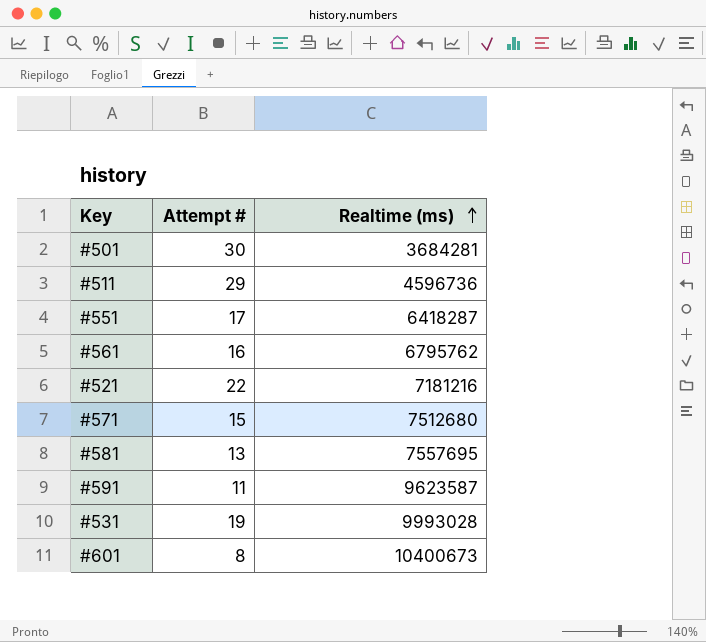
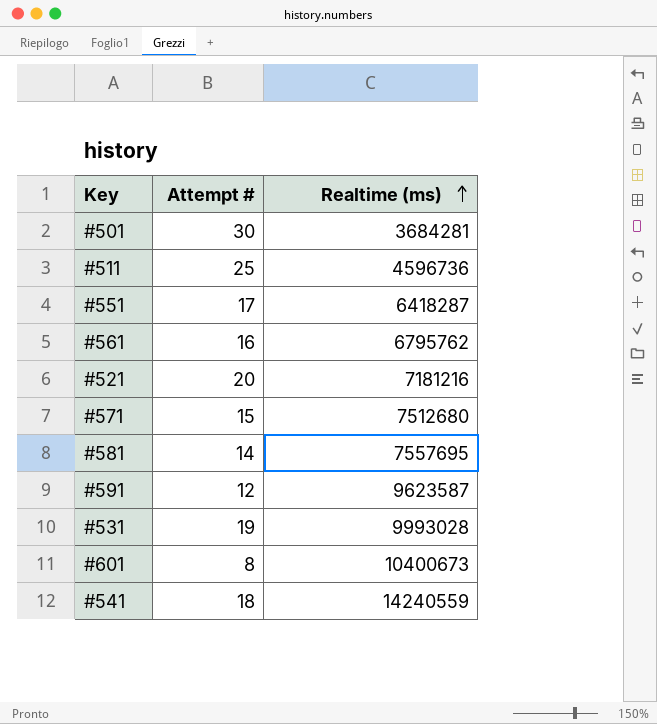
#511 | Attempt #: 29 -> 25
#521 | Attempt #: 22 -> 20
#581 | Attempt #: 13 -> 14
#591 | Attempt #: 11 -> 12
row #541: none -> 18 | 14240559

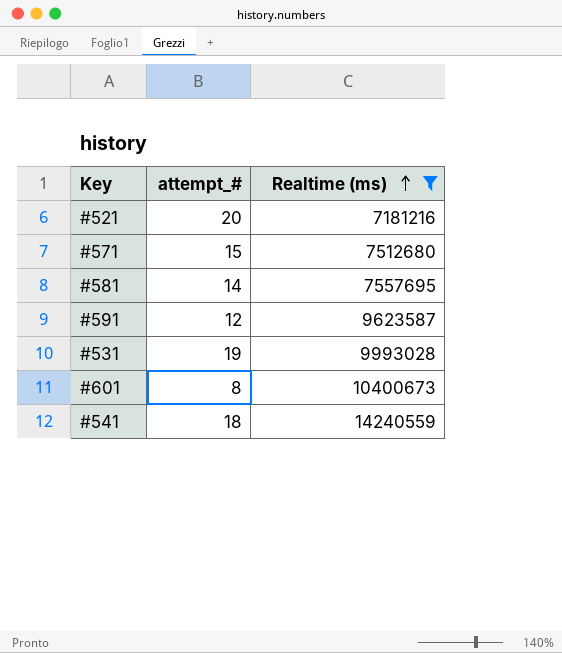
filter: none -> Realtime (ms) >= 7181216
column name: Attempt # -> attempt_#

